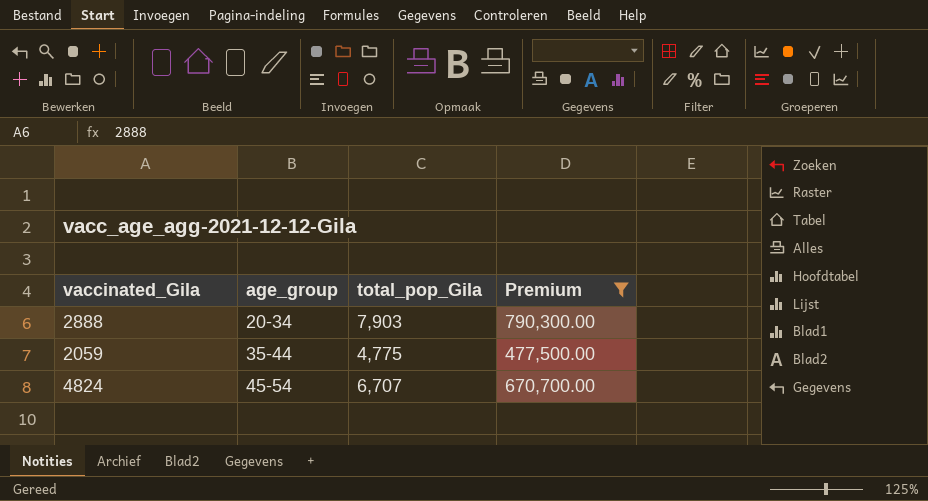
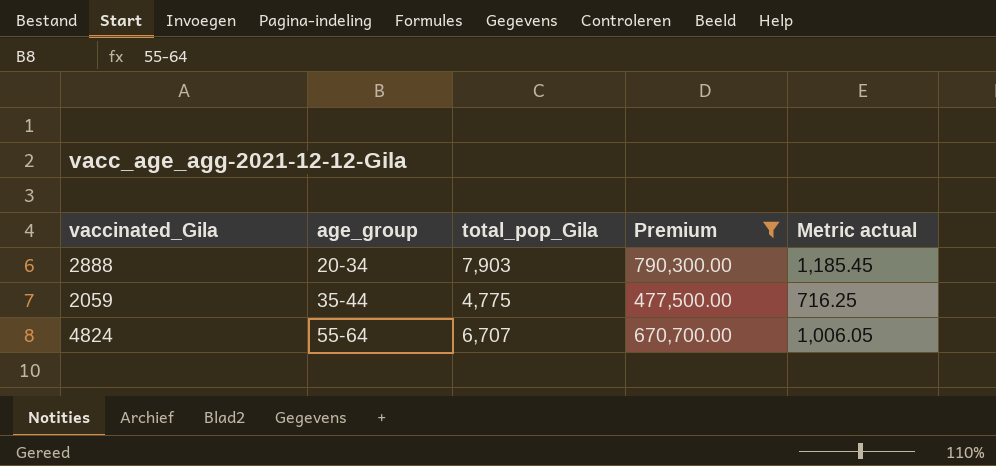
column Metric actual | formula: none -> [total_pop_Gila] * 0.15
4824 | age_group: 45-54 -> 55-64

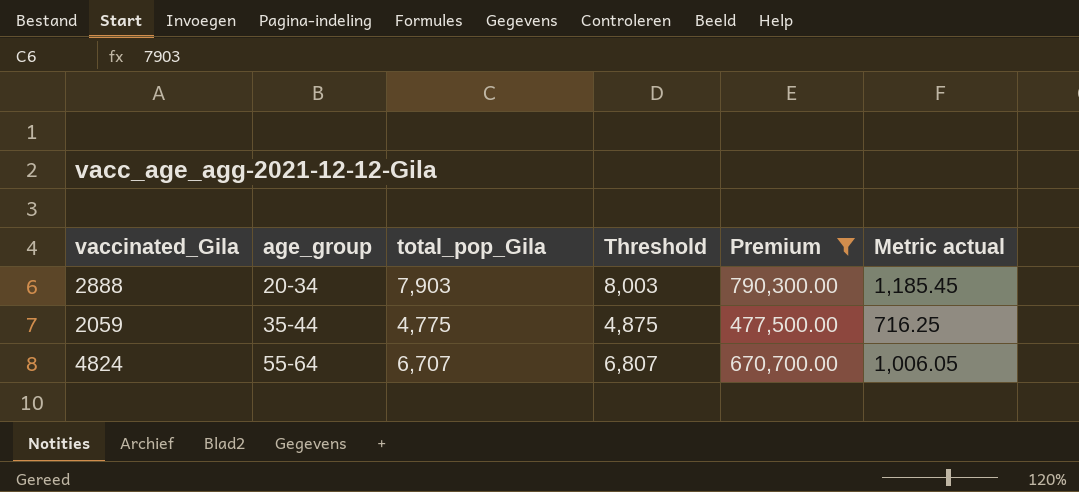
column Threshold | formula: none -> [total_pop_Gila] + 100

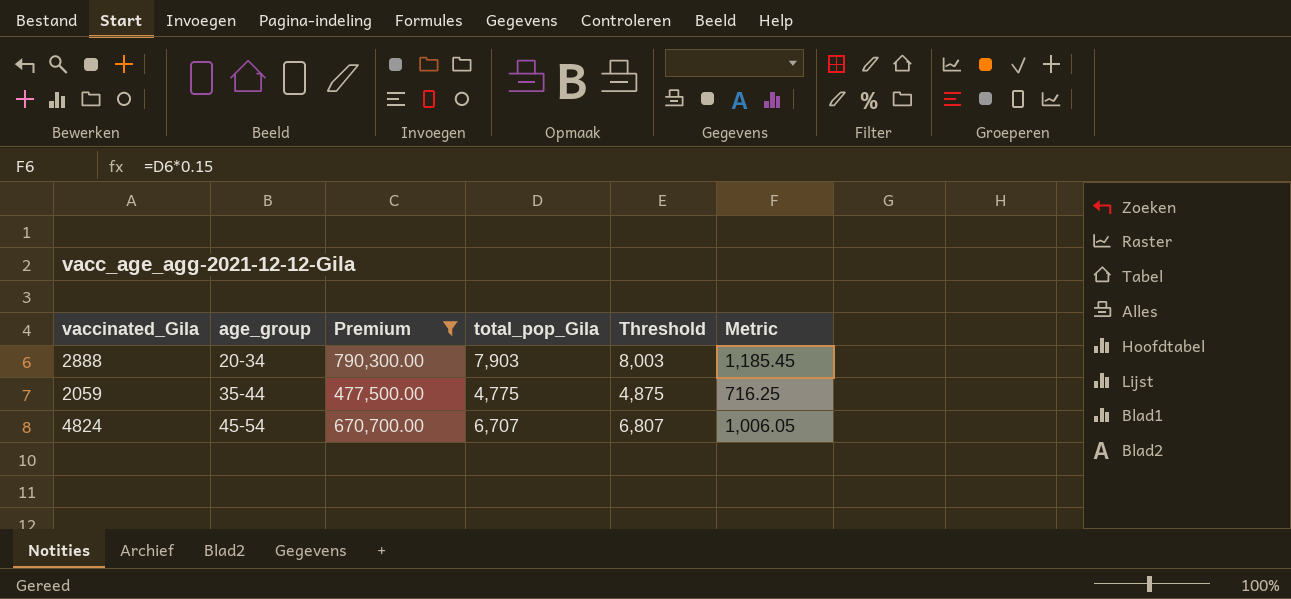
column Premium | position: 5 -> 3
column name: Metric actual -> Metric
4824 | age_group: 55-64 -> 45-54

